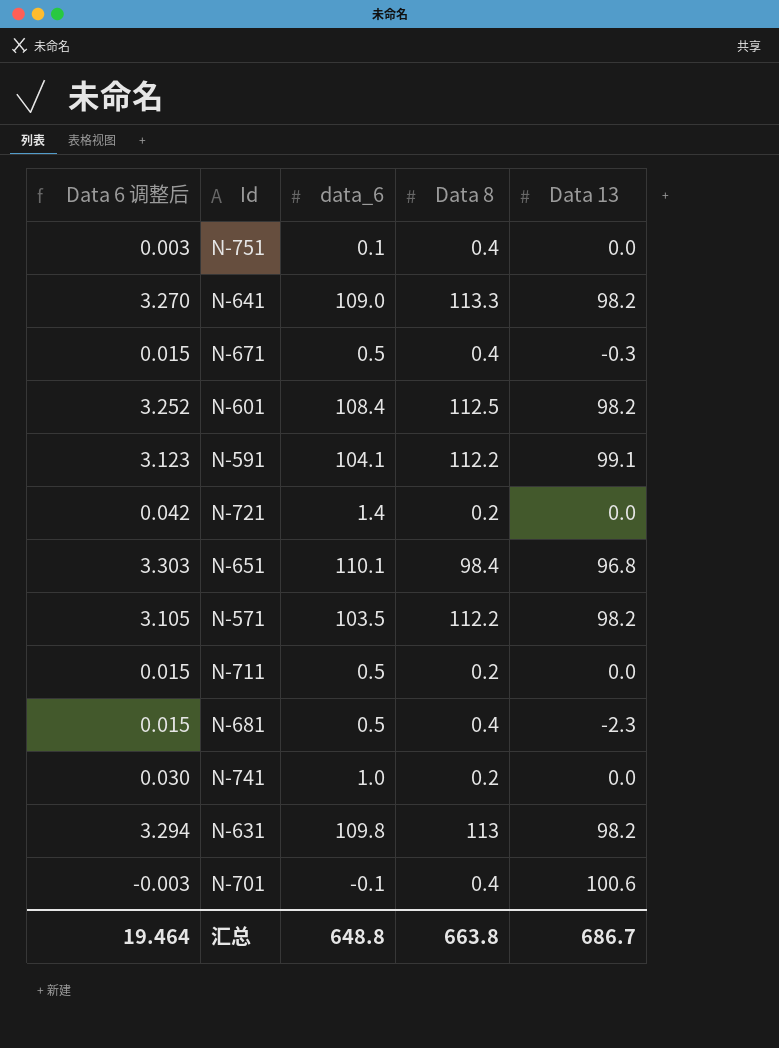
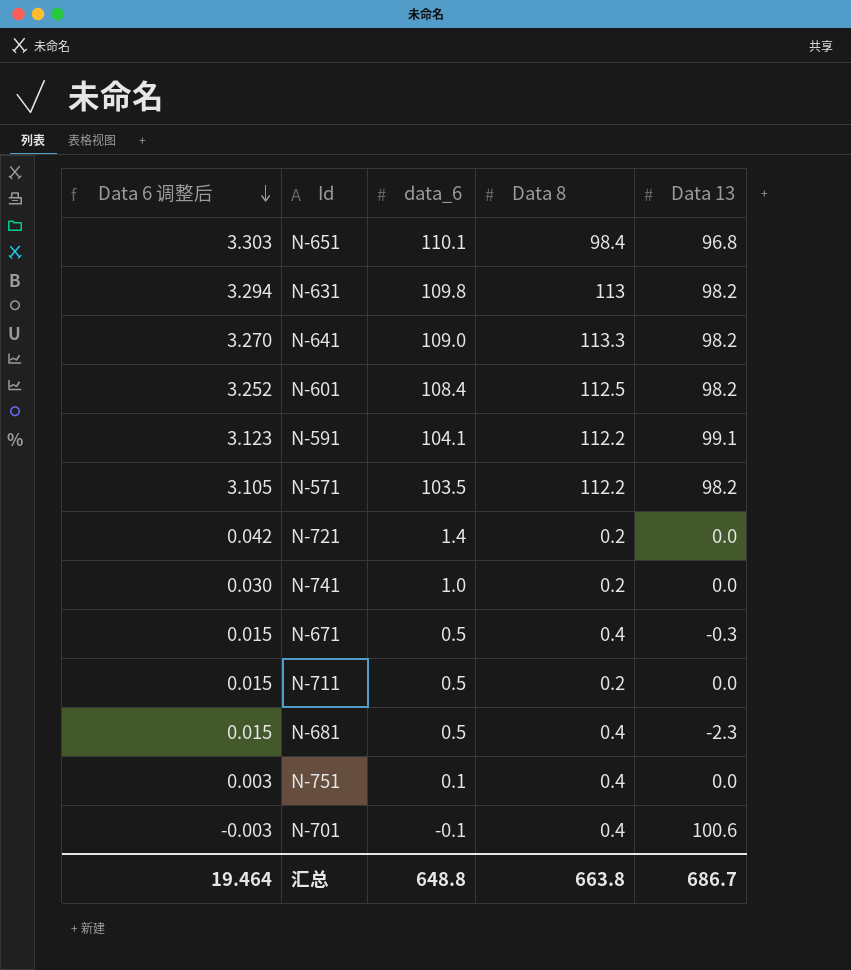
row order: none -> Data 6 调整后 descending

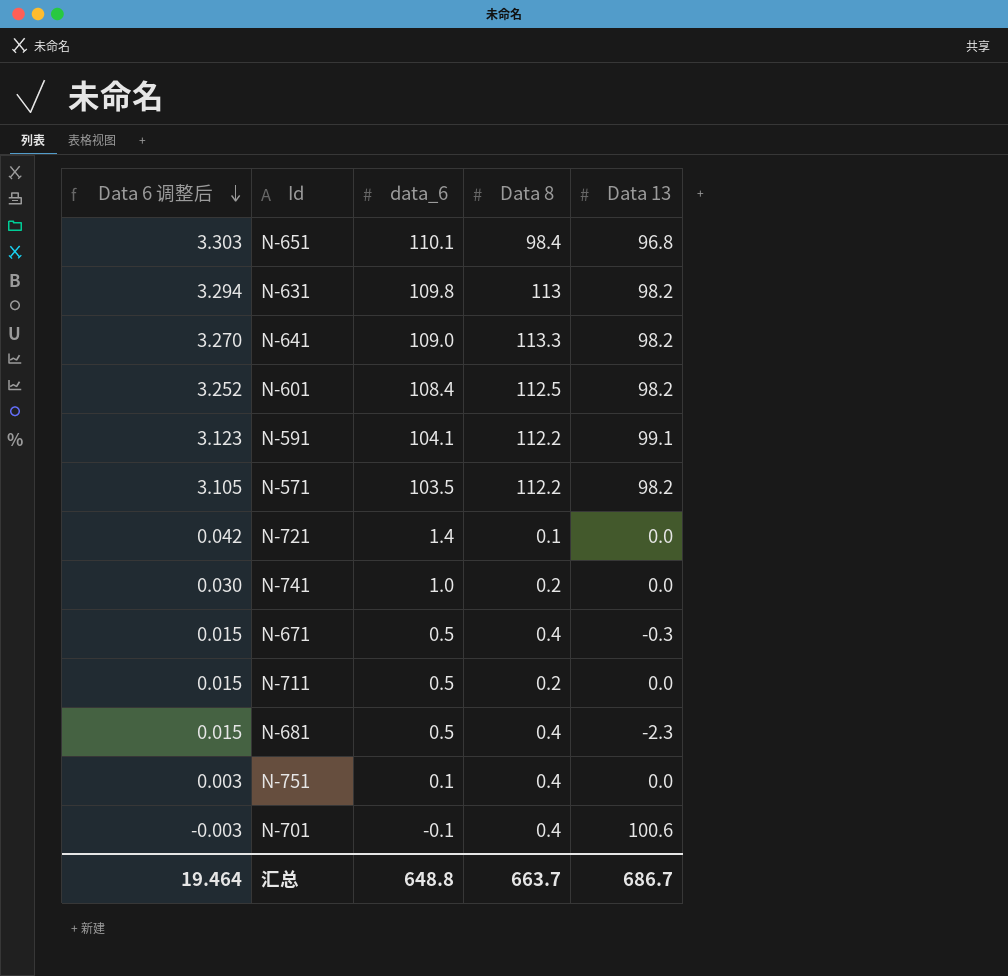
N-721 | Data 8: 0.2 -> 0.1
汇总 | Data 8: 663.8 -> 663.7

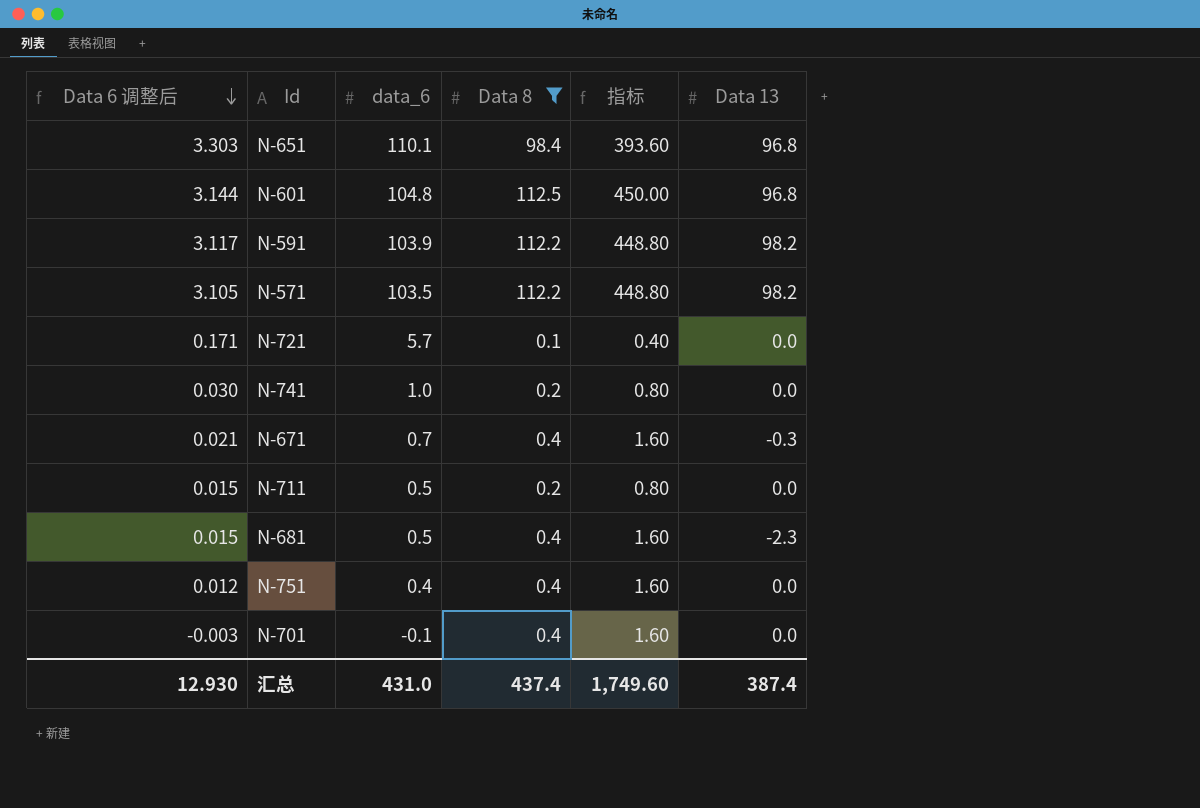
filter: none -> Data 8 <= 112.5
column 指标 | formula: none -> [Data 8] * 4
N-601 | Data 6 调整后: 3.252 -> 3.144
N-601 | data_6: 108.4 -> 104.8
N-601 | Data 13: 98.2 -> 96.8
N-591 | Data 6 调整后: 3.123 -> 3.117
N-591 | data_6: 104.1 -> 103.9
N-591 | Data 13: 99.1 -> 98.2
N-721 | Data 6 调整后: 0.042 -> 0.171
N-721 | data_6: 1.4 -> 5.7
N-671 | Data 6 调整后: 0.015 -> 0.021
N-671 | data_6: 0.5 -> 0.7
N-751 | Data 6 调整后: 0.003 -> 0.012
N-751 | data_6: 0.1 -> 0.4
N-701 | Data 13: 100.6 -> 0.0
汇总 | Data 6 调整后: 19.464 -> 12.930
汇总 | data_6: 648.8 -> 431.0
汇总 | Data 8: 663.7 -> 437.4
汇总 | Data 13: 686.7 -> 387.4

